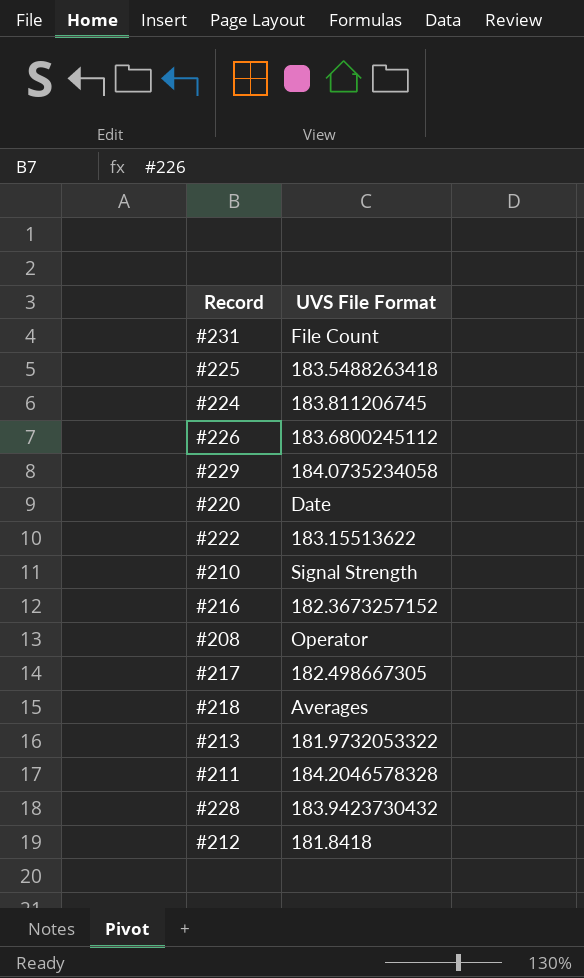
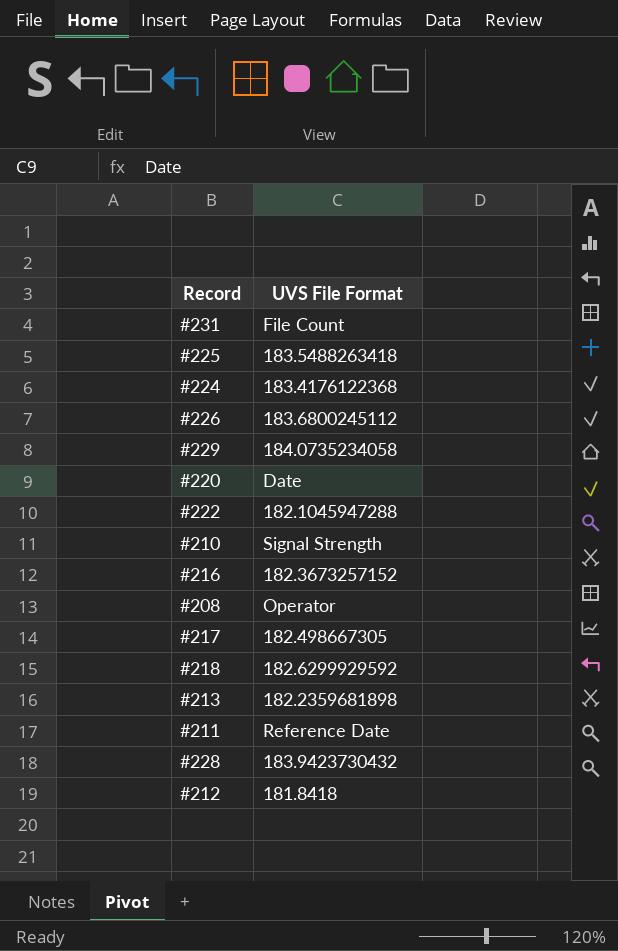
#224 | UVS File Format: 183.811206745 -> 183.4176122368
#222 | UVS File Format: 183.15513622 -> 182.1045947288
#218 | UVS File Format: Averages -> 182.6299929592
#213 | UVS File Format: 181.9732053322 -> 182.2359681898
#211 | UVS File Format: 184.2046578328 -> Reference Date

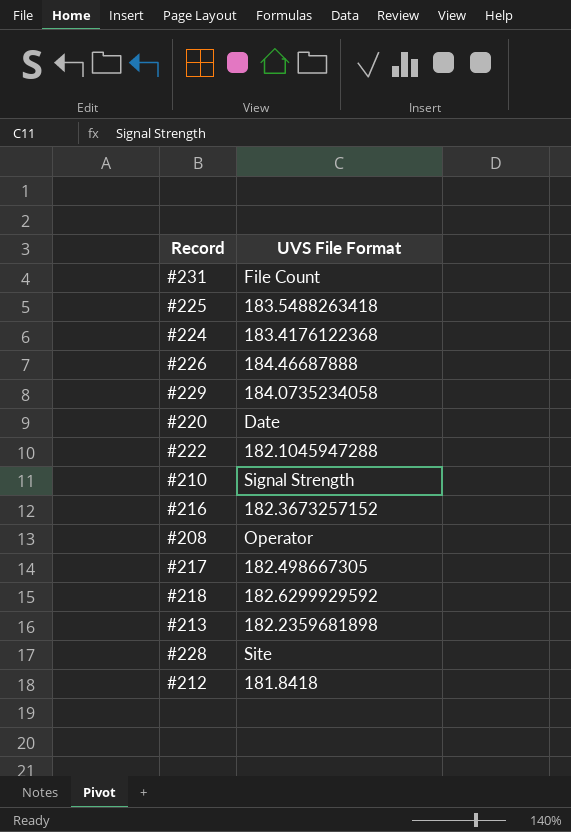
row #211: Reference Date -> none
#226 | UVS File Format: 183.6800245112 -> 184.46687888
#228 | UVS File Format: 183.9423730432 -> Site

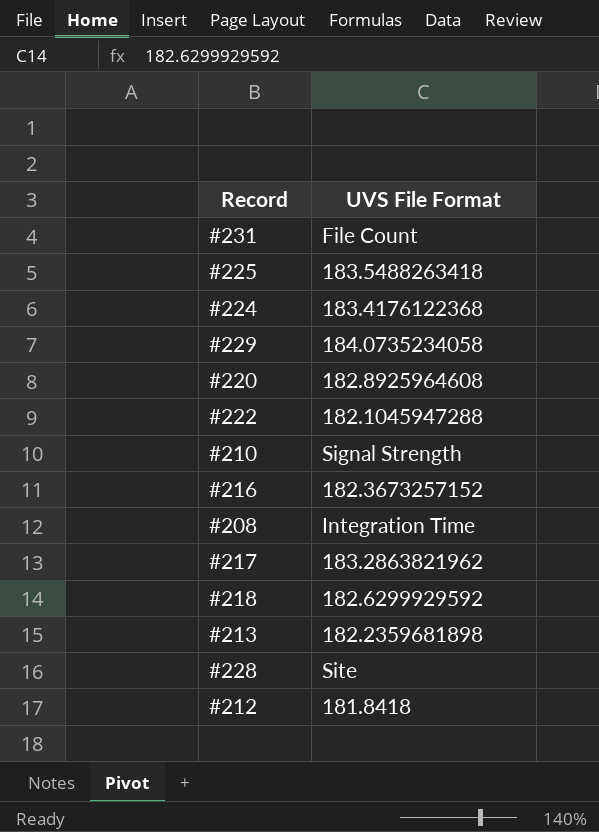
row #226: 184.46687888 -> none
#220 | UVS File Format: Date -> 182.8925964608
#208 | UVS File Format: Operator -> Integration Time
#217 | UVS File Format: 182.498667305 -> 183.2863821962

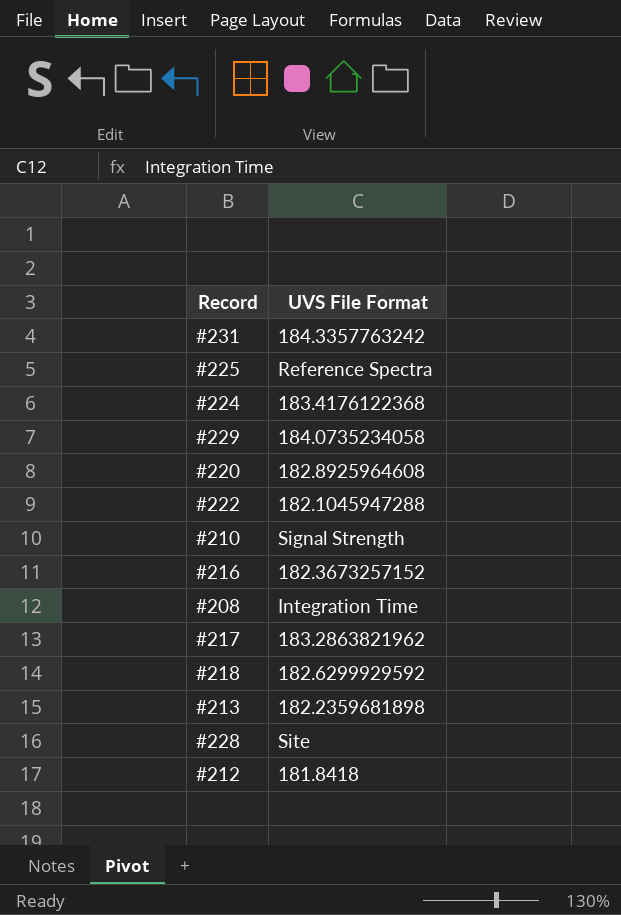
#231 | UVS File Format: File Count -> 184.3357763242
#225 | UVS File Format: 183.5488263418 -> Reference Spectra

